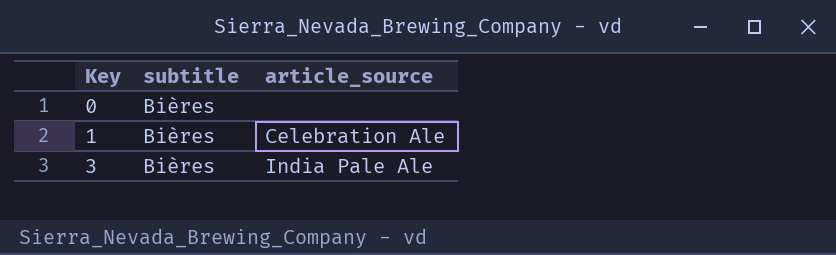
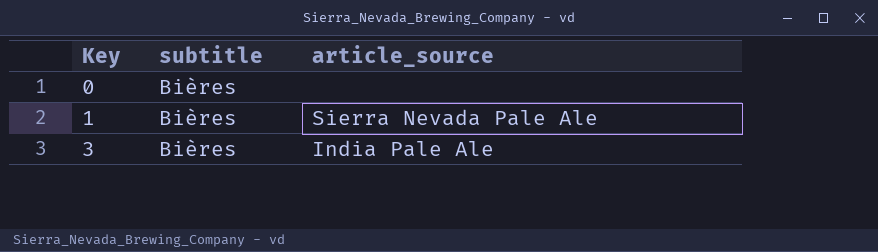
1 | article_source: Celebration Ale -> Sierra Nevada Pale Ale

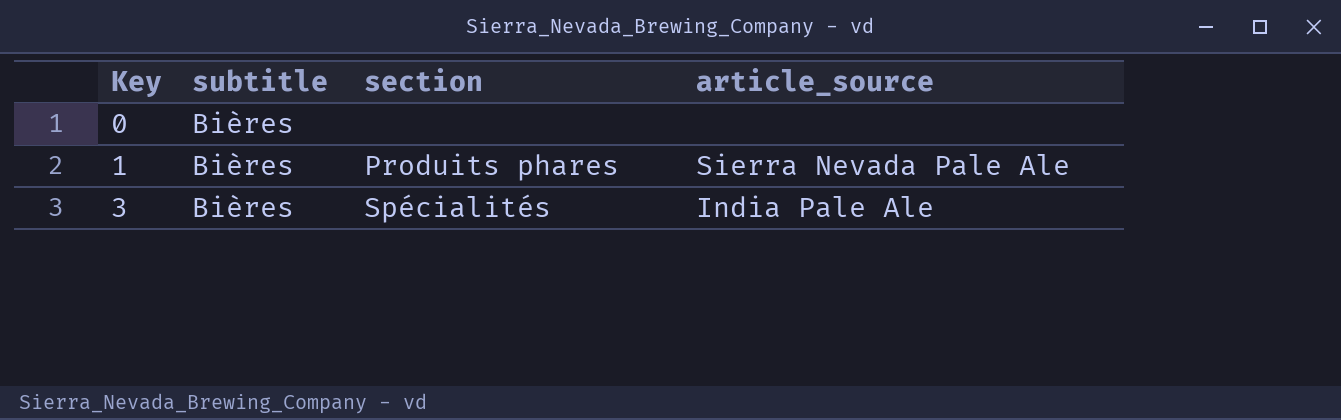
column section | position: none -> 3

